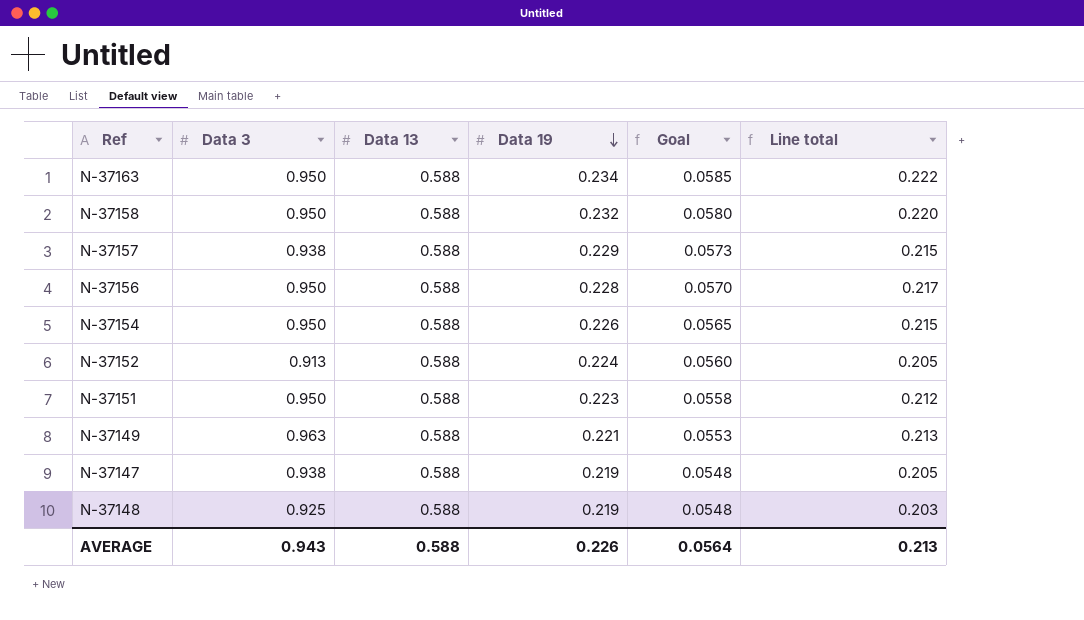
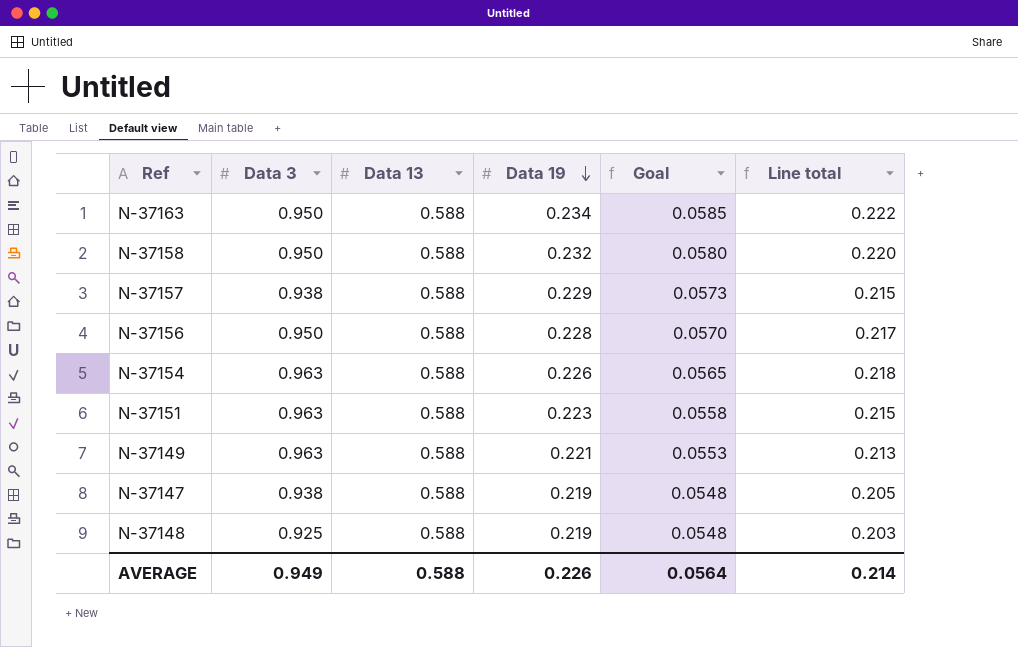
row N-37152: 0.913 | 0.588 | 0.224 | 0.0560 | 0.205 -> none
N-37154 | Data 3: 0.950 -> 0.963
N-37154 | Line total: 0.215 -> 0.218
N-37151 | Data 3: 0.950 -> 0.963
N-37151 | Line total: 0.212 -> 0.215
AVERAGE | Data 3: 0.943 -> 0.949
AVERAGE | Line total: 0.213 -> 0.214

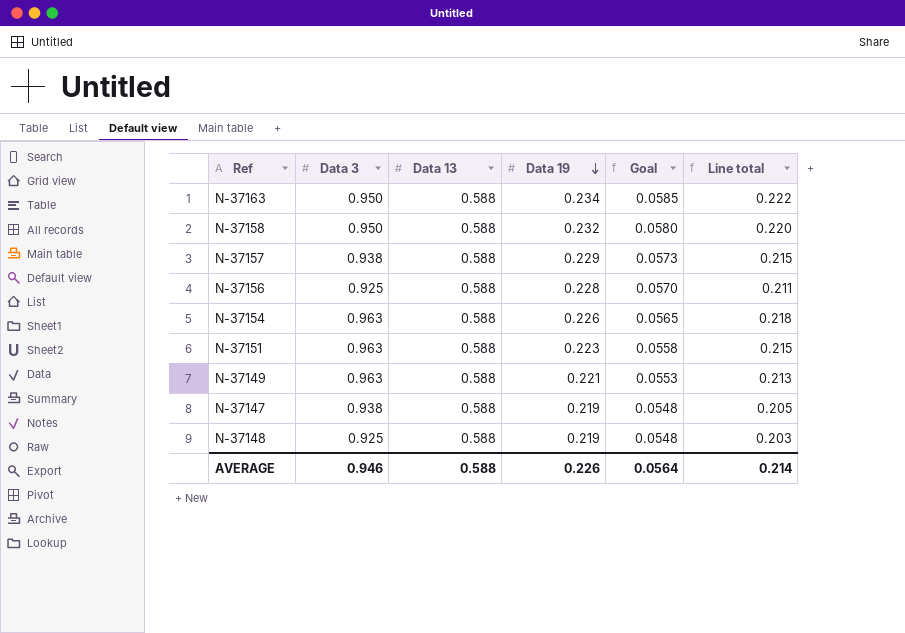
N-37156 | Data 3: 0.950 -> 0.925
N-37156 | Line total: 0.217 -> 0.211
AVERAGE | Data 3: 0.949 -> 0.946

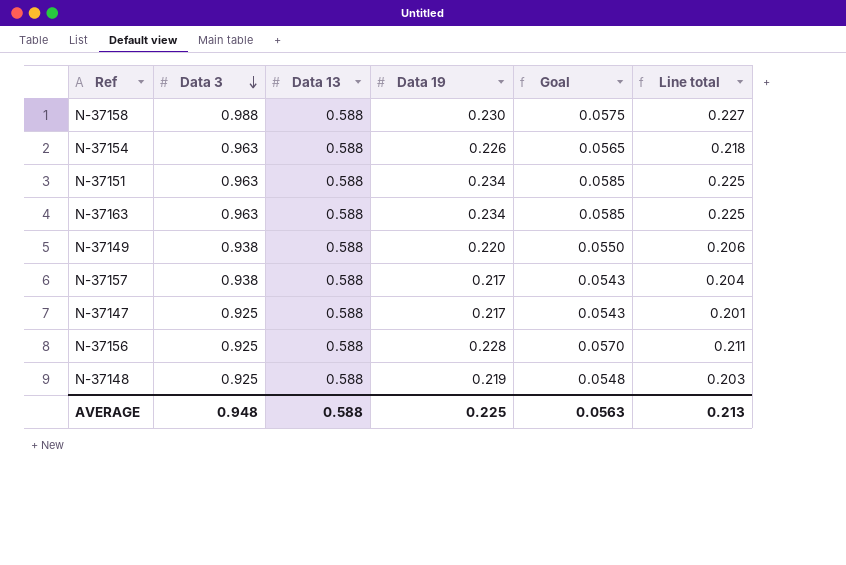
row order: Data 19 descending -> Data 3 descending
N-37158 | Data 3: 0.950 -> 0.988
N-37158 | Data 19: 0.232 -> 0.230
N-37158 | Goal: 0.0580 -> 0.0575
N-37158 | Line total: 0.220 -> 0.227
N-37151 | Data 19: 0.223 -> 0.234
N-37151 | Goal: 0.0558 -> 0.0585
N-37151 | Line total: 0.215 -> 0.225
N-37163 | Data 3: 0.950 -> 0.963
N-37163 | Line total: 0.222 -> 0.225
N-37149 | Data 3: 0.963 -> 0.938
N-37149 | Data 19: 0.221 -> 0.220
N-37149 | Goal: 0.0553 -> 0.0550
N-37149 | Line total: 0.213 -> 0.206
N-37157 | Data 19: 0.229 -> 0.217
N-37157 | Goal: 0.0573 -> 0.0543
N-37157 | Line total: 0.215 -> 0.204
N-37147 | Data 3: 0.938 -> 0.925
N-37147 | Data 19: 0.219 -> 0.217
N-37147 | Goal: 0.0548 -> 0.0543
N-37147 | Line total: 0.205 -> 0.201
AVERAGE | Data 3: 0.946 -> 0.948
AVERAGE | Data 19: 0.226 -> 0.225
AVERAGE | Goal: 0.0564 -> 0.0563
AVERAGE | Line total: 0.214 -> 0.213

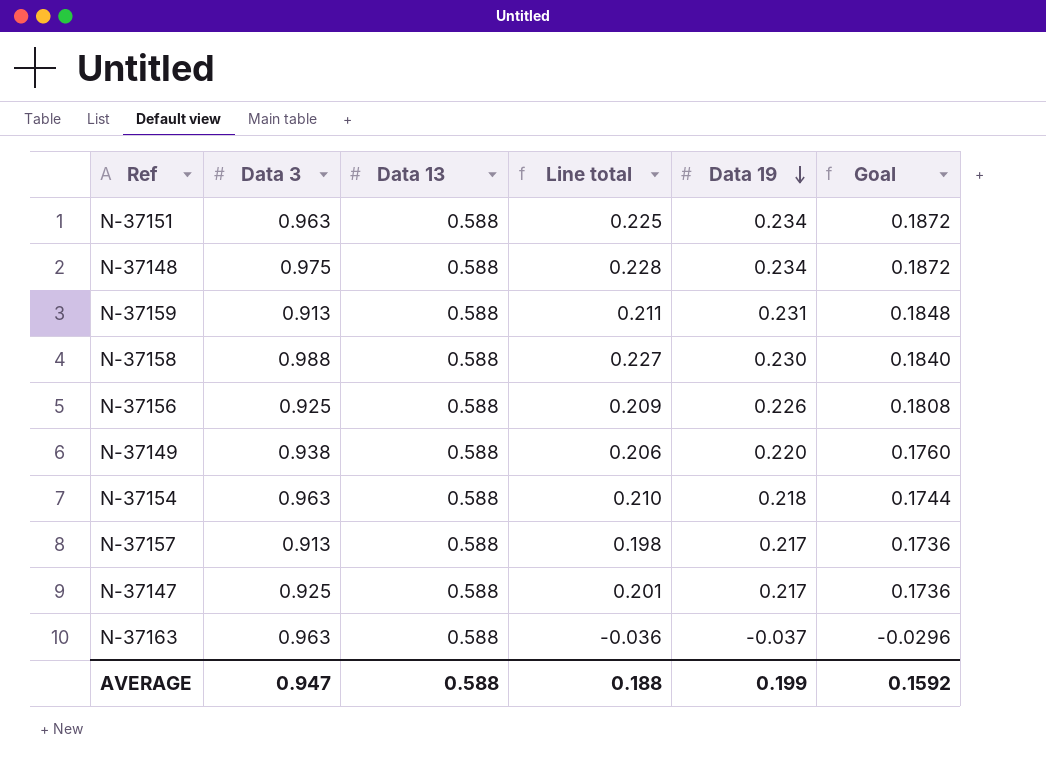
row order: Data 3 descending -> Data 19 descending
column Line total | position: 6 -> 4
column Goal | formula: [Data 19] * 0.25 -> [Data 19] * 0.8
N-37148 | Data 3: 0.925 -> 0.975
N-37148 | Line total: 0.203 -> 0.228
N-37148 | Data 19: 0.219 -> 0.234
row N-37159: none -> 0.913 | 0.588 | 0.211 | 0.231 | 0.1848
N-37156 | Line total: 0.211 -> 0.209
N-37156 | Data 19: 0.228 -> 0.226
N-37154 | Line total: 0.218 -> 0.210
N-37154 | Data 19: 0.226 -> 0.218
N-37157 | Data 3: 0.938 -> 0.913
N-37157 | Line total: 0.204 -> 0.198
N-37163 | Line total: 0.225 -> -0.036
N-37163 | Data 19: 0.234 -> -0.037
AVERAGE | Data 3: 0.948 -> 0.947
AVERAGE | Line total: 0.213 -> 0.188
AVERAGE | Data 19: 0.225 -> 0.199
AVERAGE | Goal: 0.0563 -> 0.1592

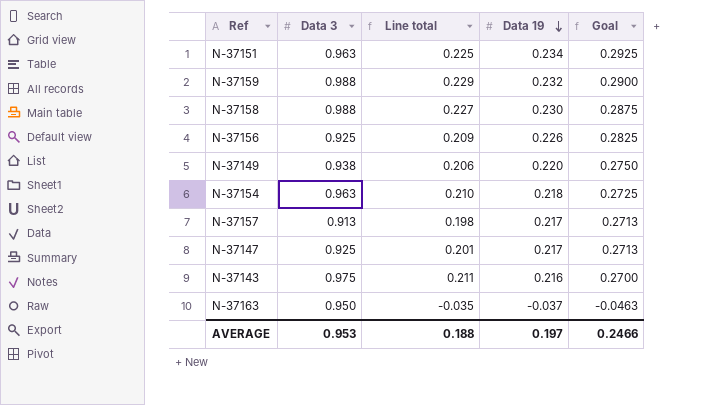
column Data 13 | position: 3 -> none
column Goal | formula: [Data 19] * 0.8 -> [Data 19] * 1.25
row N-37148: 0.975 | 0.588 | 0.228 | 0.234 | 0.1872 -> none
N-37159 | Data 3: 0.913 -> 0.988
N-37159 | Line total: 0.211 -> 0.229
N-37159 | Data 19: 0.231 -> 0.232
row N-37143: none -> 0.975 | 0.211 | 0.216 | 0.2700
N-37163 | Data 3: 0.963 -> 0.950
N-37163 | Line total: -0.036 -> -0.035
AVERAGE | Data 3: 0.947 -> 0.953
AVERAGE | Data 19: 0.199 -> 0.197
AVERAGE | Goal: 0.1592 -> 0.2466

